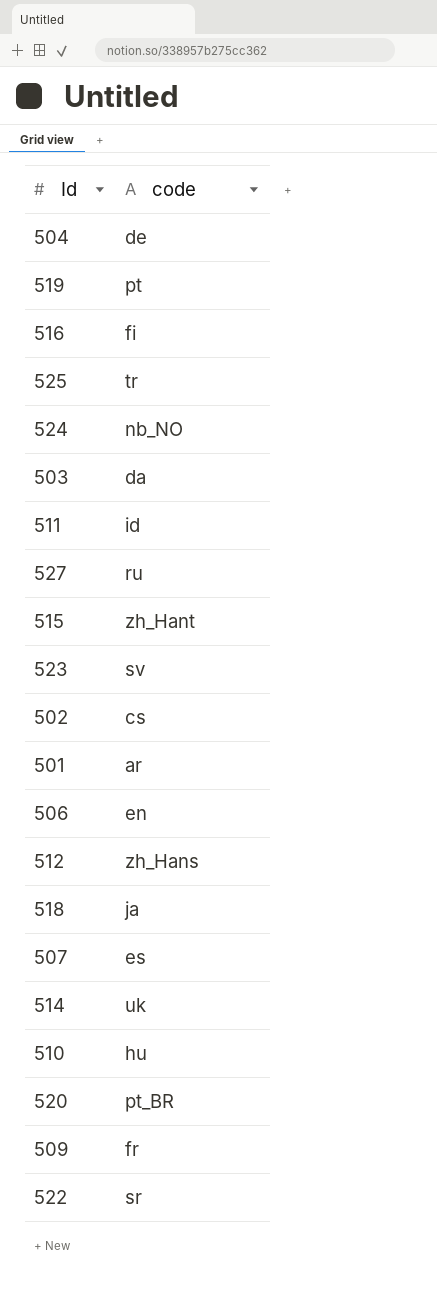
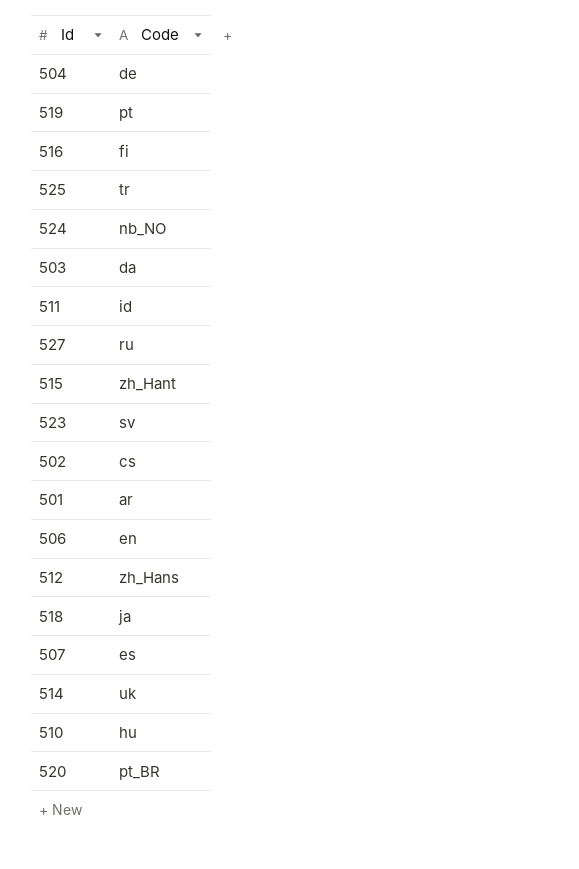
column name: code -> Code
row 509: fr -> none
row 522: sr -> none

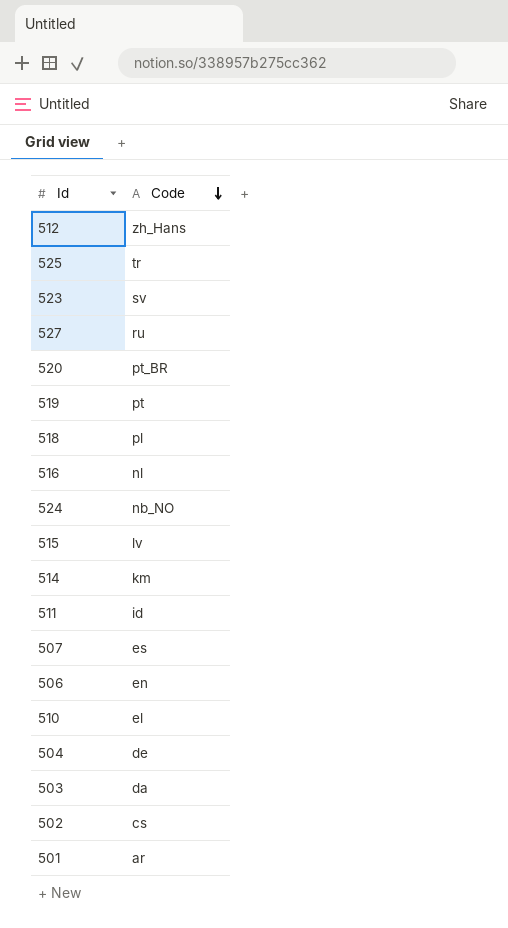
row order: none -> Code descending
518 | Code: ja -> pl
516 | Code: fi -> nl
515 | Code: zh_Hant -> lv
514 | Code: uk -> km
510 | Code: hu -> el

